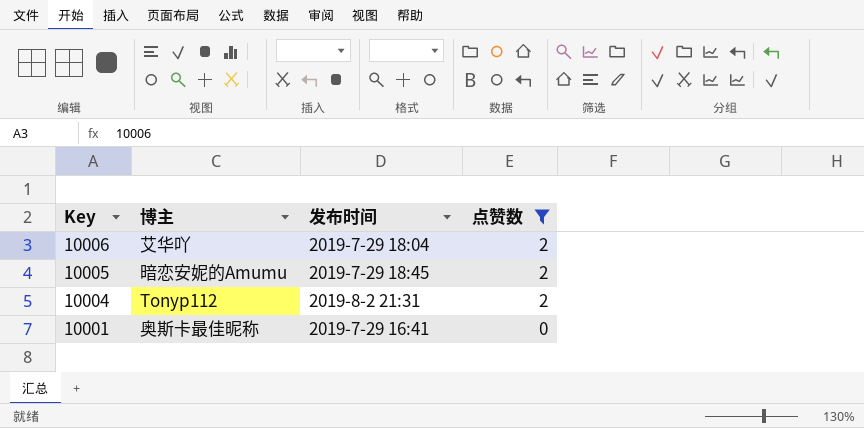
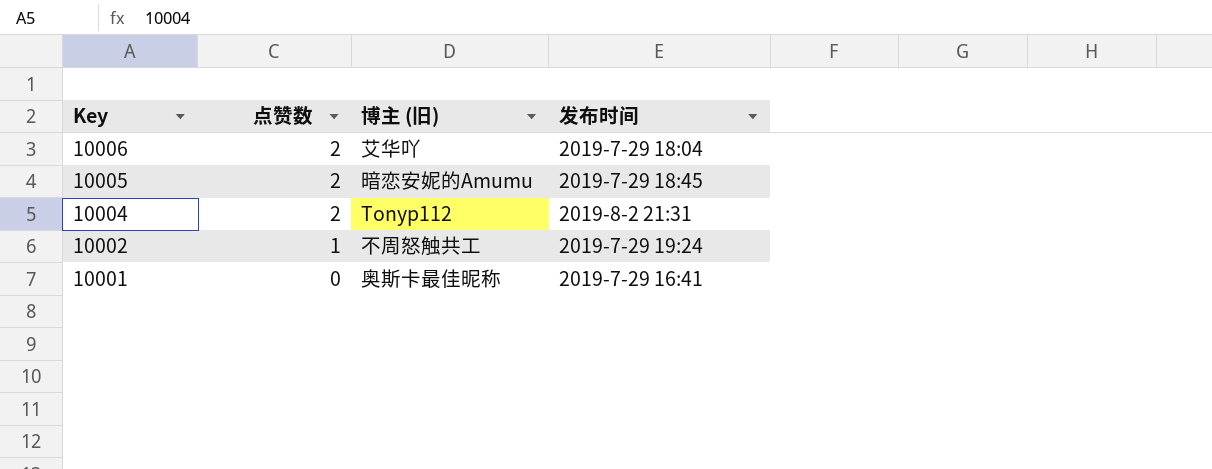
filter: 点赞数 != 1 -> none
column 点赞数 | position: 4 -> 2
column name: 博主 -> 博主 (旧)

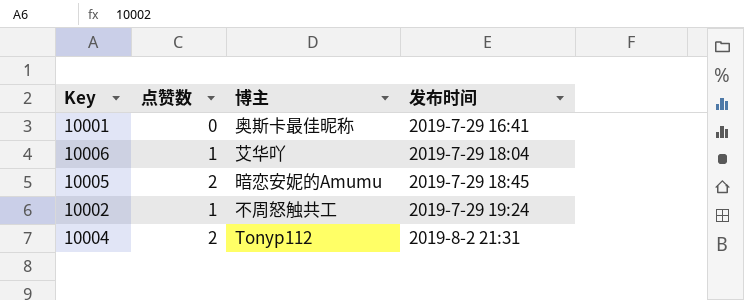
row order: Key descending -> 发布时间 ascending
column name: 博主 (旧) -> 博主
10006 | 点赞数: 2 -> 1

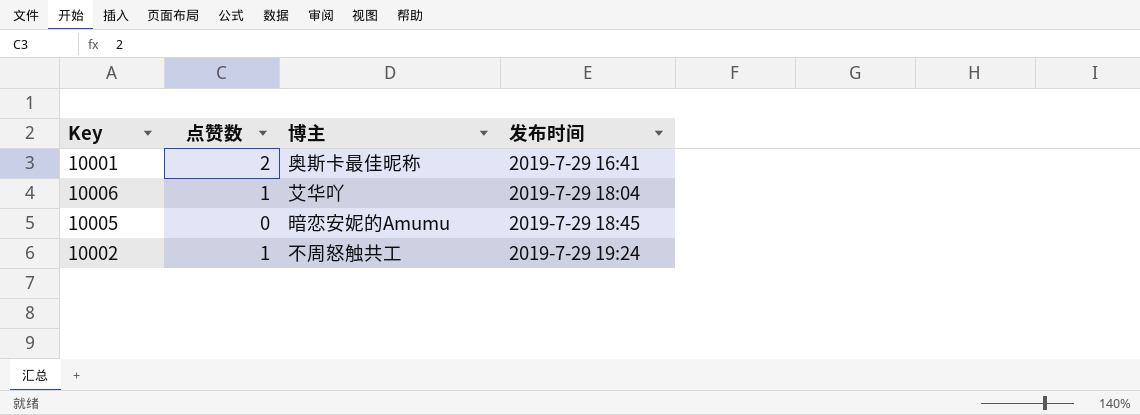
row 10004: 2 | Tonyp112 | 2019-8-2 21:31 -> none
10001 | 点赞数: 0 -> 2
10005 | 点赞数: 2 -> 0

